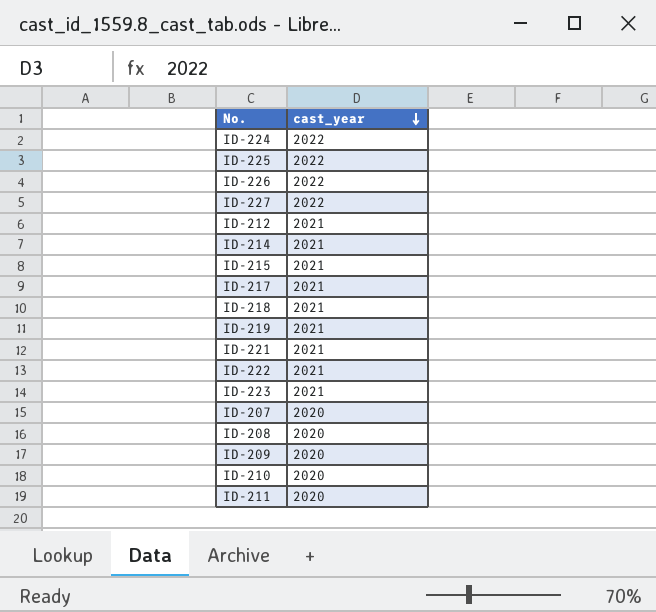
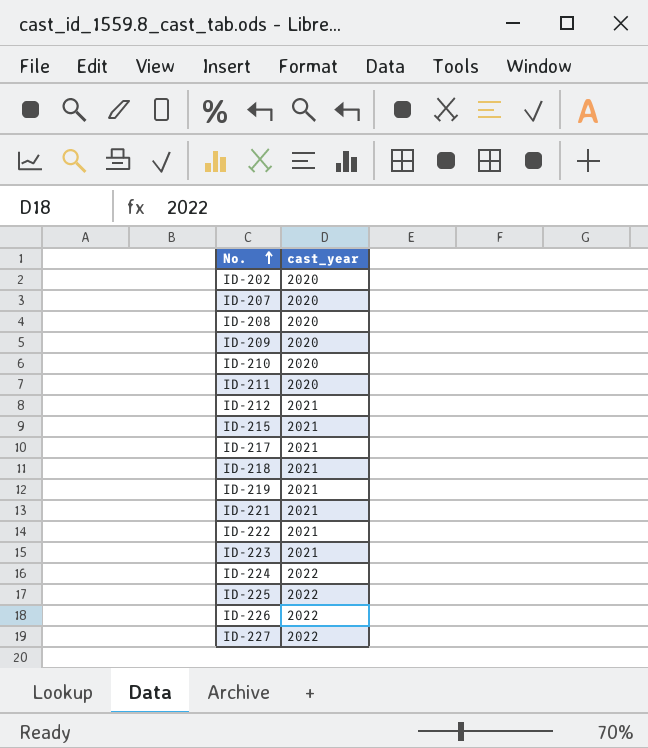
row order: cast_year descending -> No. ascending
row ID-214: 2021 -> none
row ID-202: none -> 2020

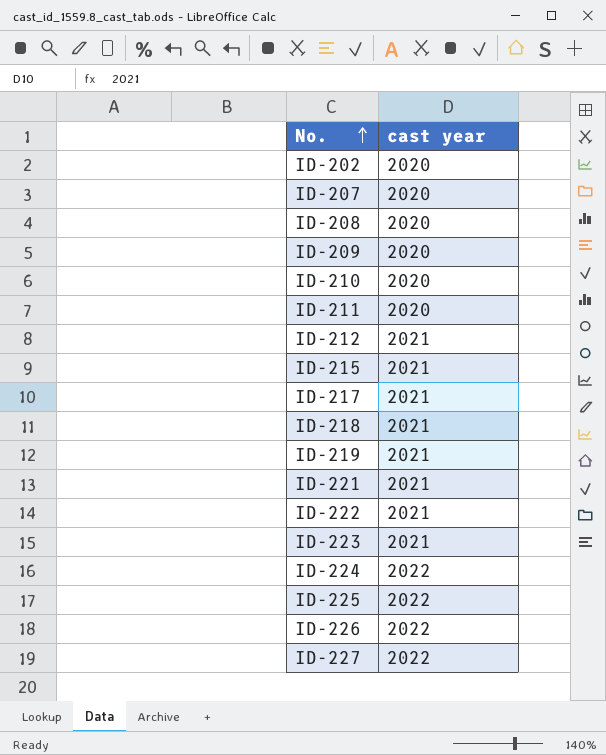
column name: cast_year -> cast year

